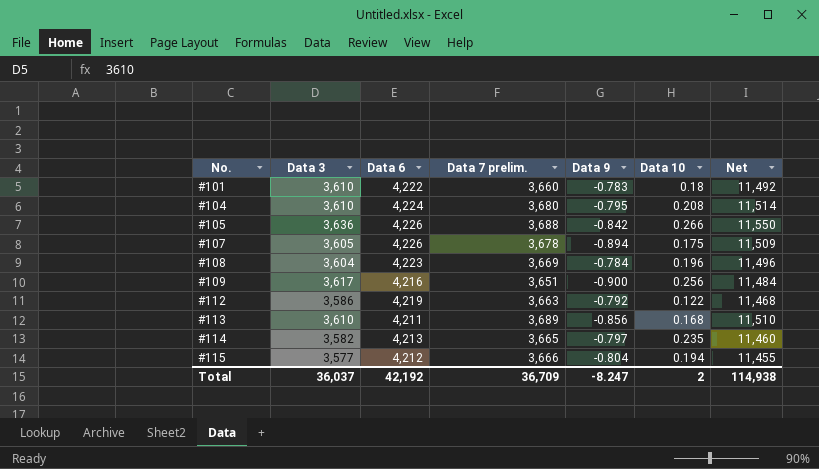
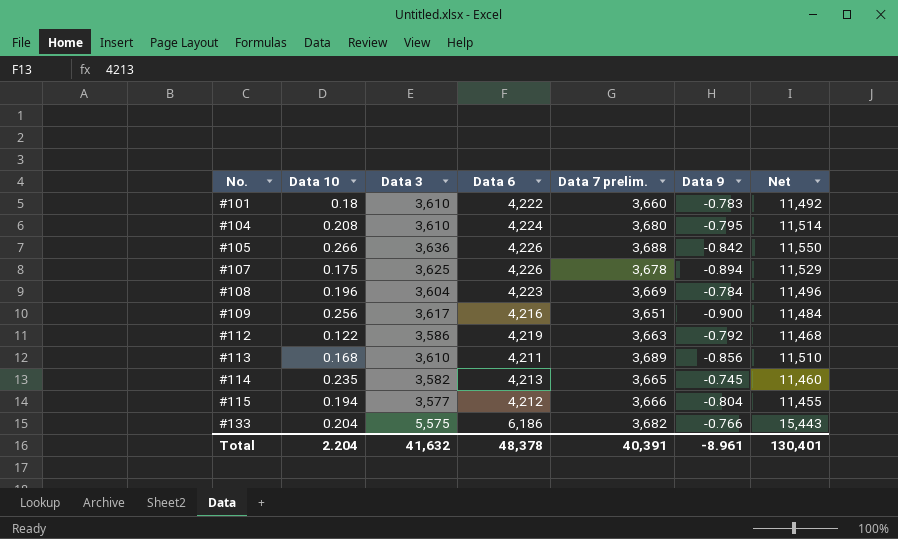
column Data 10 | position: 6 -> 2
#107 | Data 3: 3,605 -> 3,625
#107 | Net: 11,509 -> 11,529
#114 | Data 9: -0.797 -> -0.745
row #133: none -> 0.204 | 5,575 | 6,186 | 3,682 | -0.766 | 15,443
Total | Data 10: 2 -> 2.204
Total | Data 3: 36,037 -> 41,632
Total | Data 6: 42,192 -> 48,378
Total | Data 7 prelim.: 36,709 -> 40,391
Total | Data 9: -8.247 -> -8.961
Total | Net: 114,938 -> 130,401

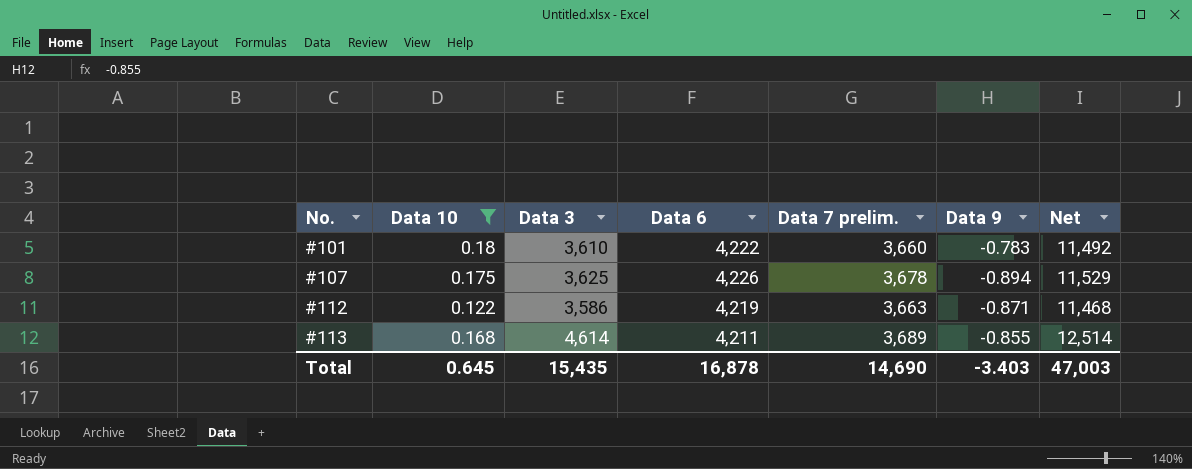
filter: none -> Data 10 <= 0.18
#112 | Data 9: -0.792 -> -0.871
#113 | Data 3: 3,610 -> 4,614
#113 | Data 9: -0.856 -> -0.855
#113 | Net: 11,510 -> 12,514
Total | Data 10: 2.204 -> 0.645
Total | Data 3: 41,632 -> 15,435
Total | Data 6: 48,378 -> 16,878
Total | Data 7 prelim.: 40,391 -> 14,690
Total | Data 9: -8.961 -> -3.403
Total | Net: 130,401 -> 47,003

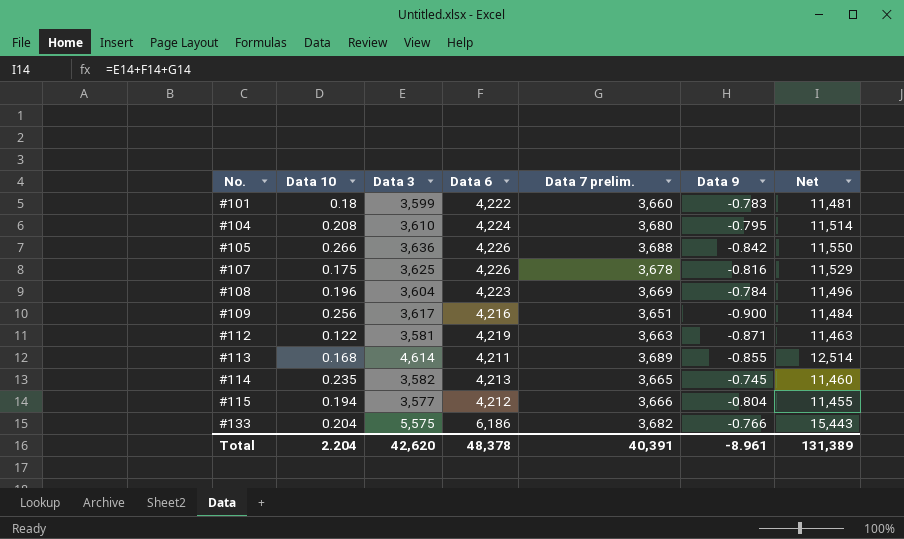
filter: Data 10 <= 0.18 -> none
#101 | Data 3: 3,610 -> 3,599
#101 | Net: 11,492 -> 11,481
#107 | Data 9: -0.894 -> -0.816
#112 | Data 3: 3,586 -> 3,581
#112 | Net: 11,468 -> 11,463
Total | Data 10: 0.645 -> 2.204
Total | Data 3: 15,435 -> 42,620
Total | Data 6: 16,878 -> 48,378
Total | Data 7 prelim.: 14,690 -> 40,391
Total | Data 9: -3.403 -> -8.961
Total | Net: 47,003 -> 131,389

